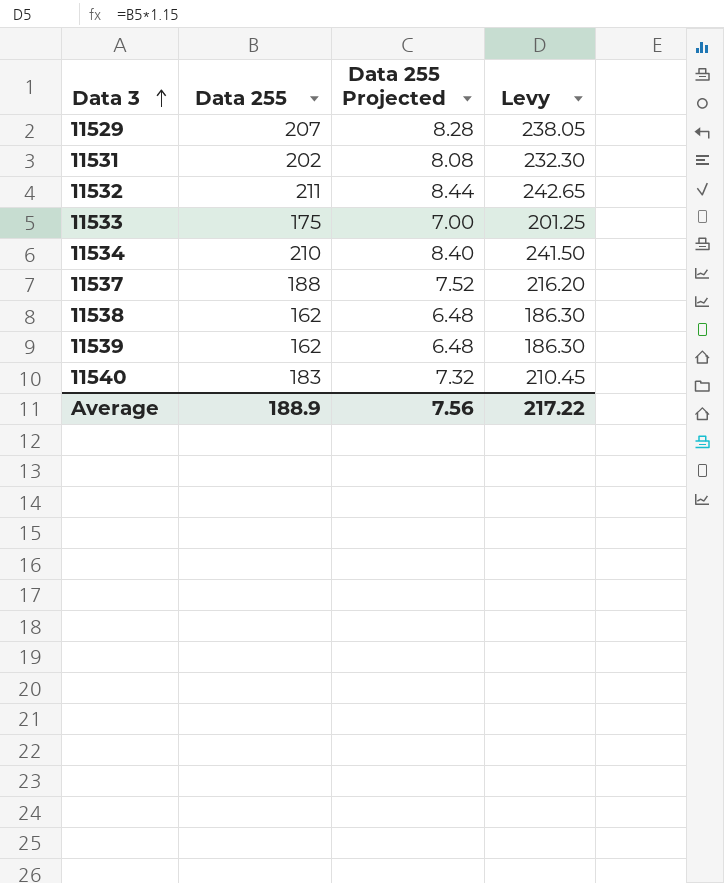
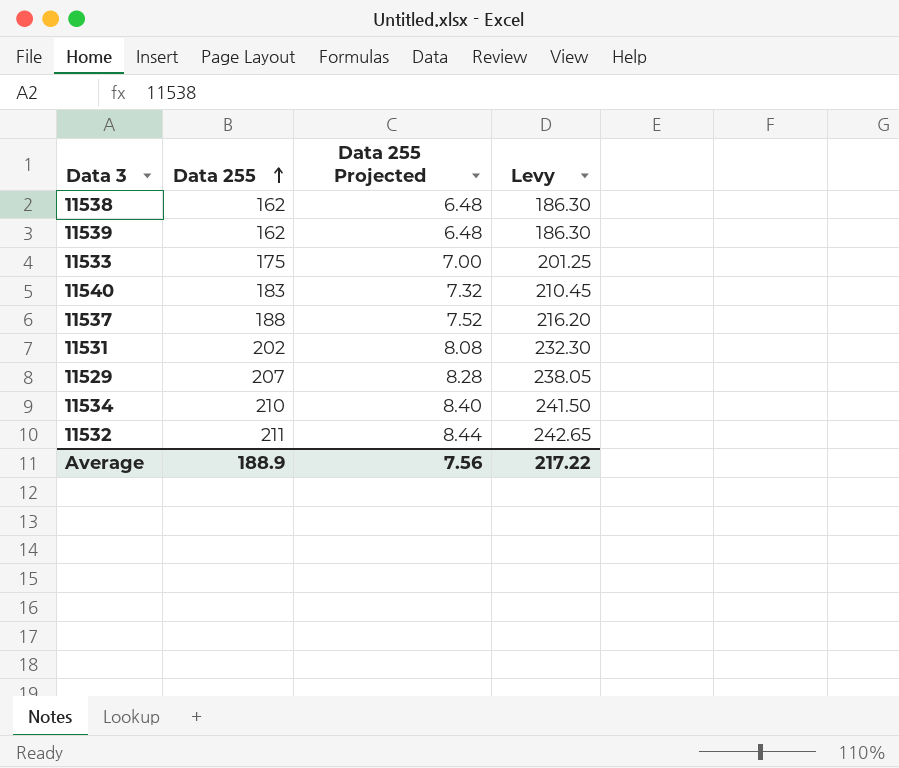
row order: Data 3 ascending -> Data 255 ascending

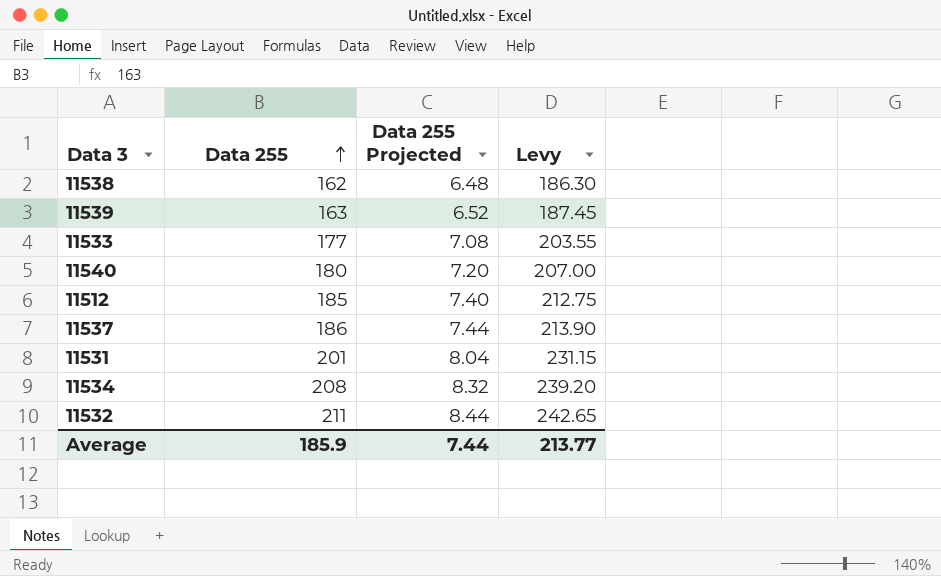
row 11529: 207 | 8.28 | 238.05 -> none
11539 | Data 255: 162 -> 163
11539 | Data 255 Projected: 6.48 -> 6.52
11539 | Levy: 186.30 -> 187.45
11533 | Data 255: 175 -> 177
11533 | Data 255 Projected: 7.00 -> 7.08
11533 | Levy: 201.25 -> 203.55
11540 | Data 255: 183 -> 180
11540 | Data 255 Projected: 7.32 -> 7.20
11540 | Levy: 210.45 -> 207.00
row 11512: none -> 185 | 7.40 | 212.75
11537 | Data 255: 188 -> 186
11537 | Data 255 Projected: 7.52 -> 7.44
11537 | Levy: 216.20 -> 213.90
11531 | Data 255: 202 -> 201
11531 | Data 255 Projected: 8.08 -> 8.04
11531 | Levy: 232.30 -> 231.15
11534 | Data 255: 210 -> 208
11534 | Data 255 Projected: 8.40 -> 8.32
11534 | Levy: 241.50 -> 239.20
Average | Data 255: 188.9 -> 185.9
Average | Data 255 Projected: 7.56 -> 7.44
Average | Levy: 217.22 -> 213.77

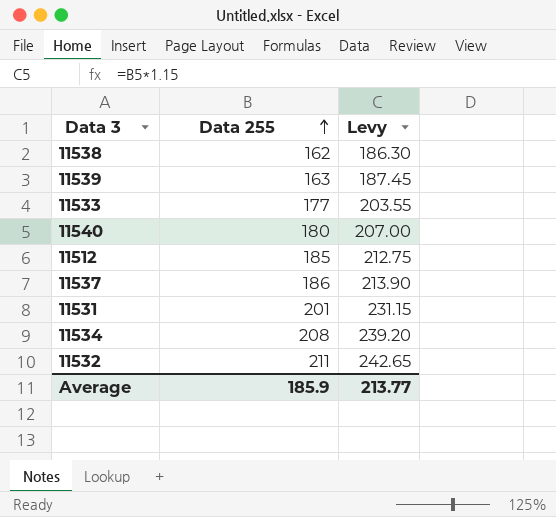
column Data 255 Projected | formula: [Data 255] * 0.04 -> none

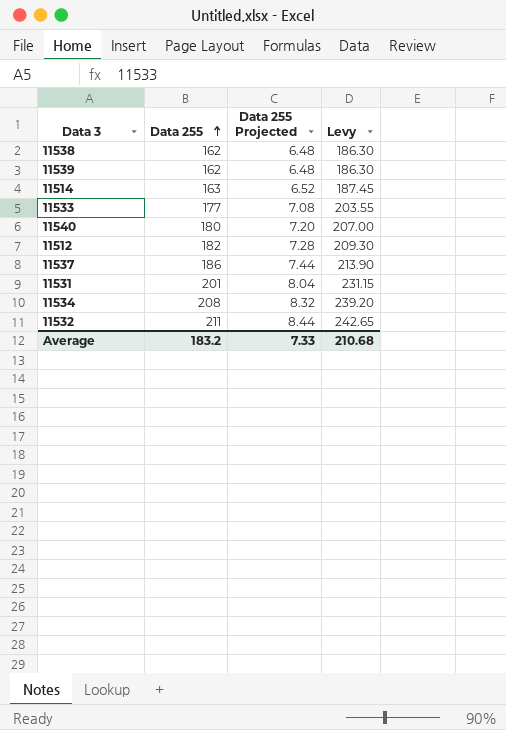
column Data 255 Projected | formula: none -> [Data 255] * 0.04
11539 | Data 255: 163 -> 162
11539 | Levy: 187.45 -> 186.30
row 11514: none -> 163 | 6.52 | 187.45
11512 | Data 255: 185 -> 182
11512 | Levy: 212.75 -> 209.30
Average | Data 255: 185.9 -> 183.2
Average | Levy: 213.77 -> 210.68

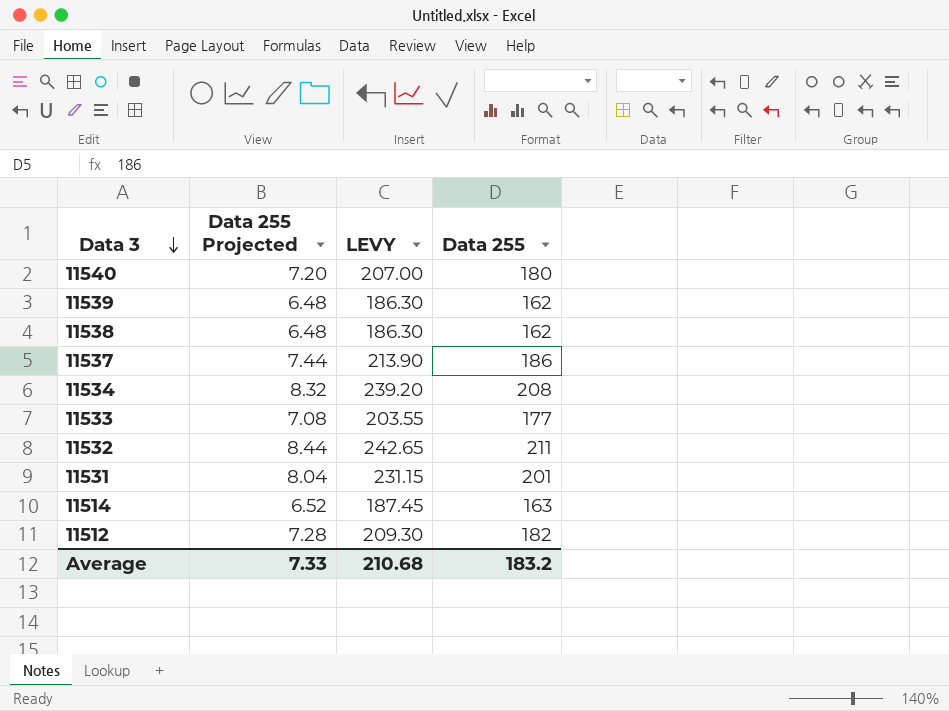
row order: Data 255 ascending -> Data 3 descending
column name: Levy -> LEVY
column Data 255 | position: 2 -> 4

